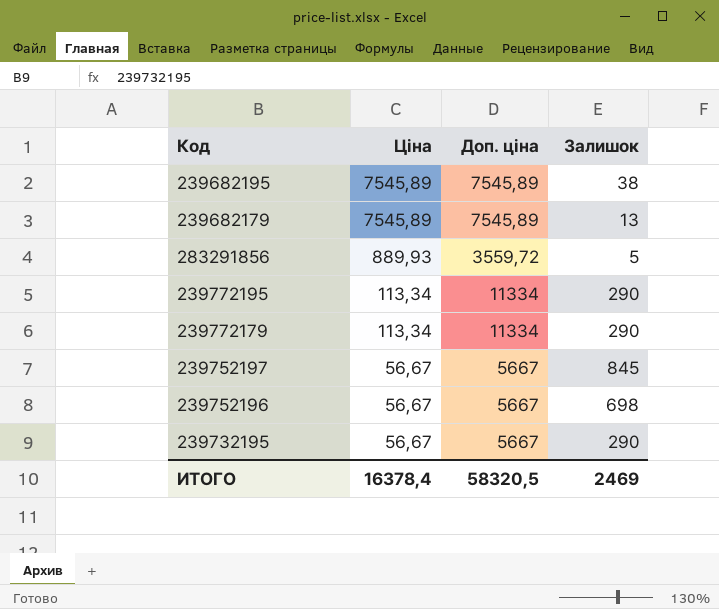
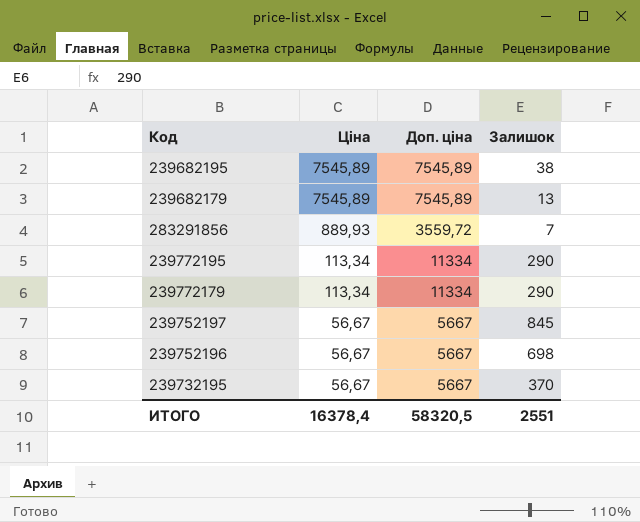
283291856 | Залишок: 5 -> 7
239732195 | Залишок: 290 -> 370
ИТОГО | Залишок: 2469 -> 2551

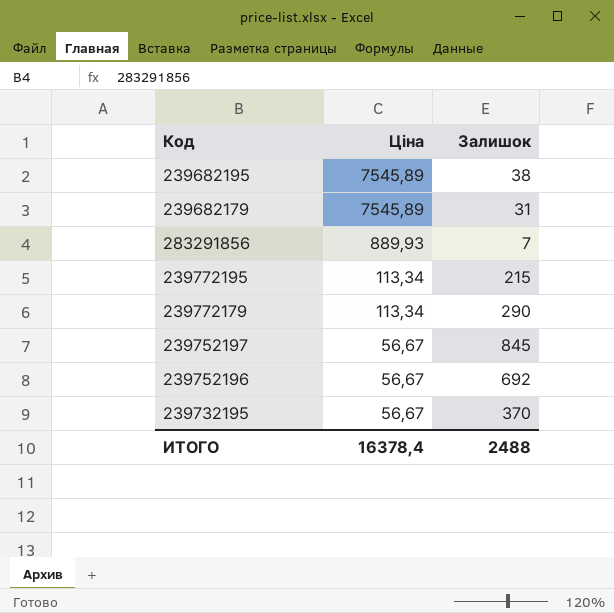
column Доп. ціна | position: 3 -> none
239682179 | Залишок: 13 -> 31
239772195 | Залишок: 290 -> 215
239752196 | Залишок: 698 -> 692
ИТОГО | Залишок: 2551 -> 2488

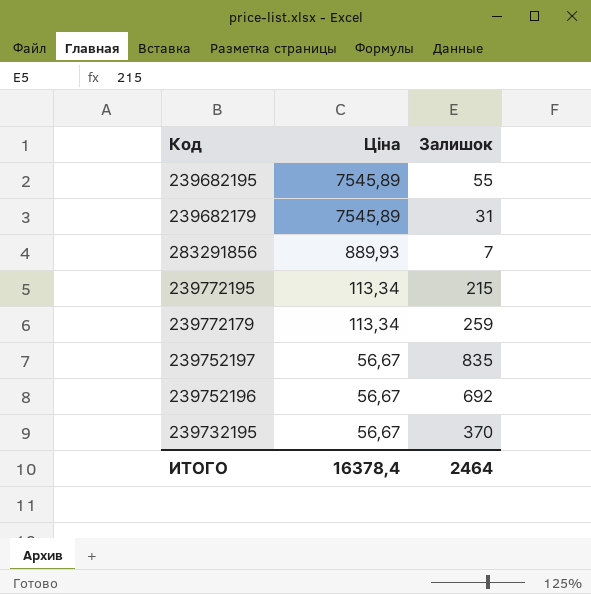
239682195 | Залишок: 38 -> 55
239772179 | Залишок: 290 -> 259
239752197 | Залишок: 845 -> 835
ИТОГО | Залишок: 2488 -> 2464

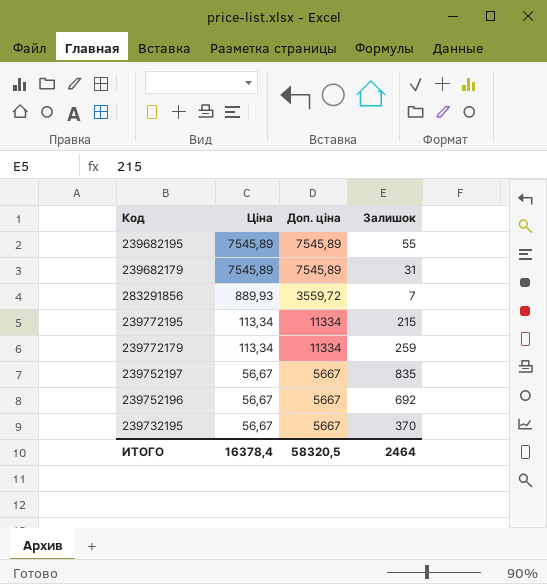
column Доп. ціна | position: none -> 3

